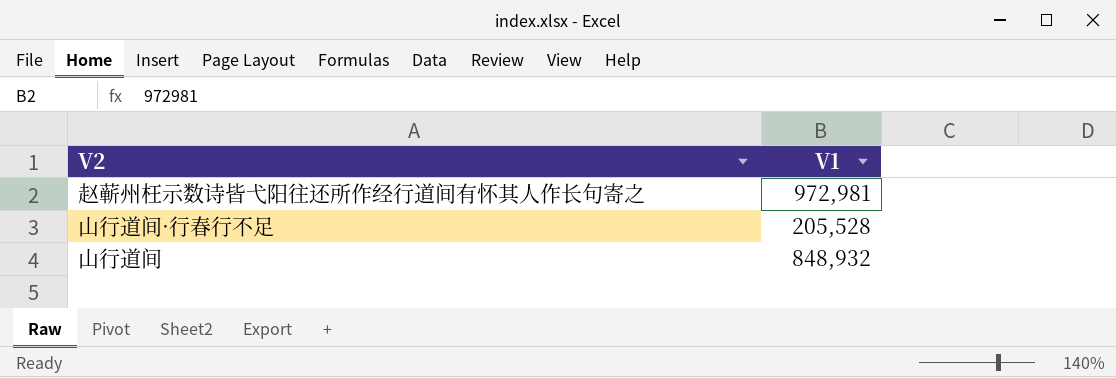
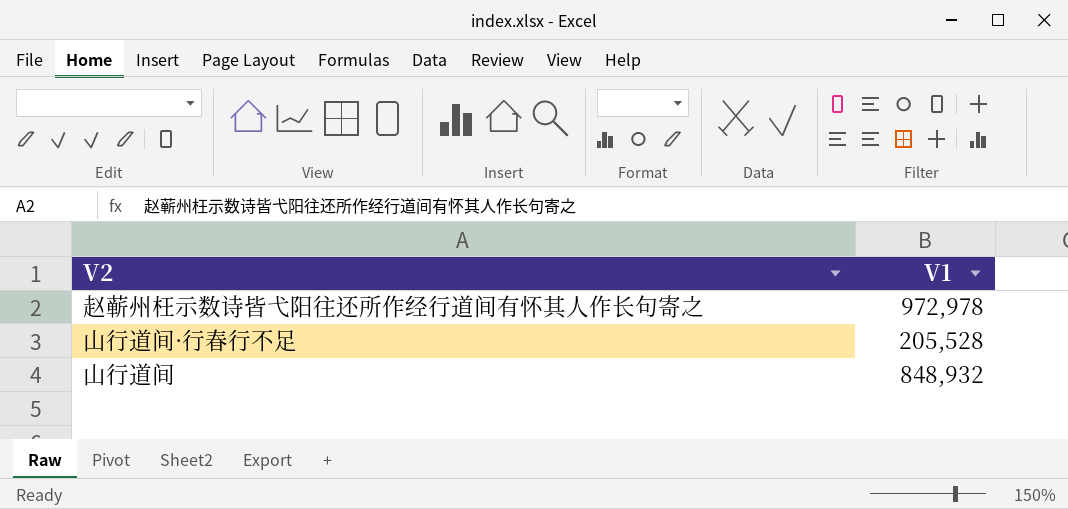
赵蕲州枉示数诗皆弋阳往还所作经行道间有怀其人作长句寄之 | V1: 972,981 -> 972,978

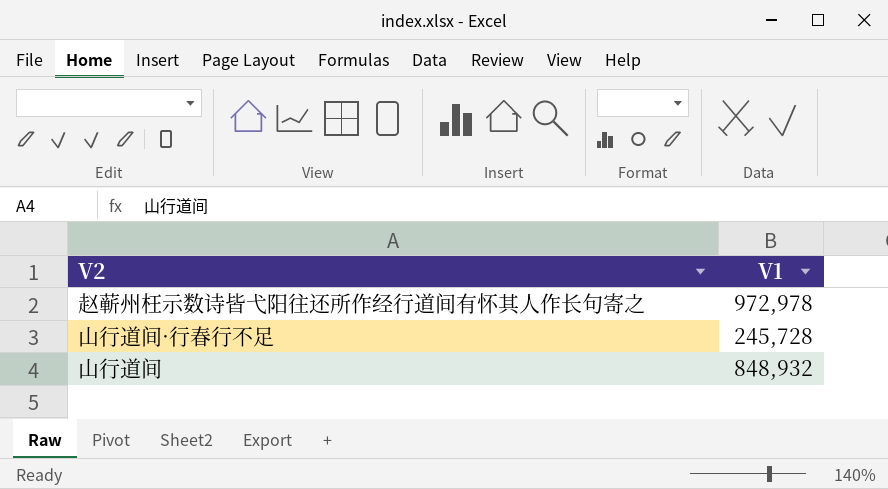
山行道间·行春行不足 | V1: 205,528 -> 245,728

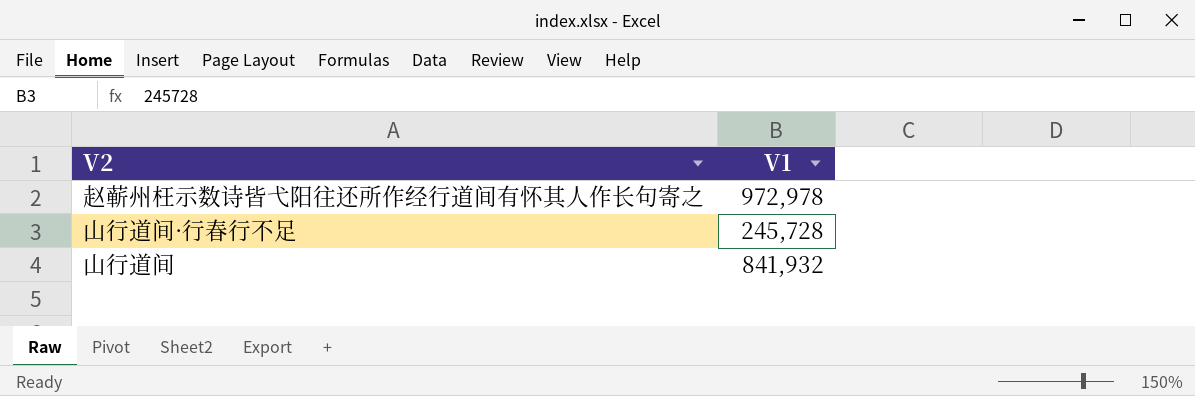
山行道间 | V1: 848,932 -> 841,932

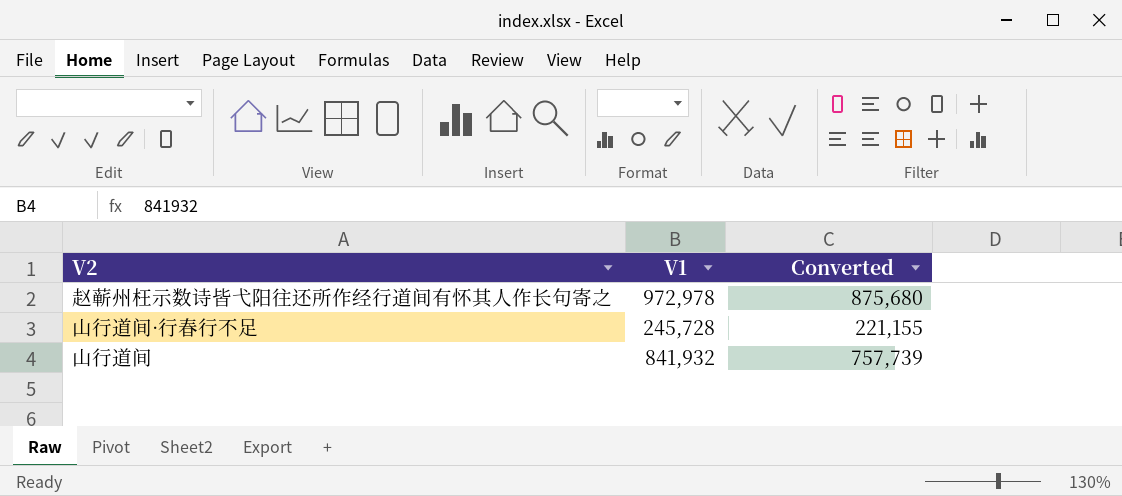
column Converted | formula: none -> [V1] * 0.9

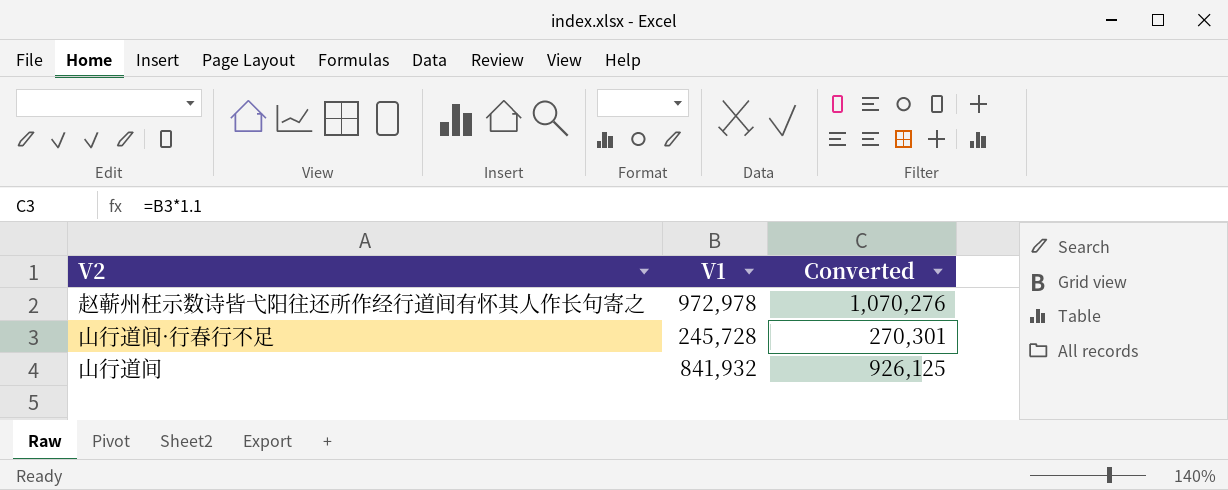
column Converted | formula: [V1] * 0.9 -> [V1] * 1.1

